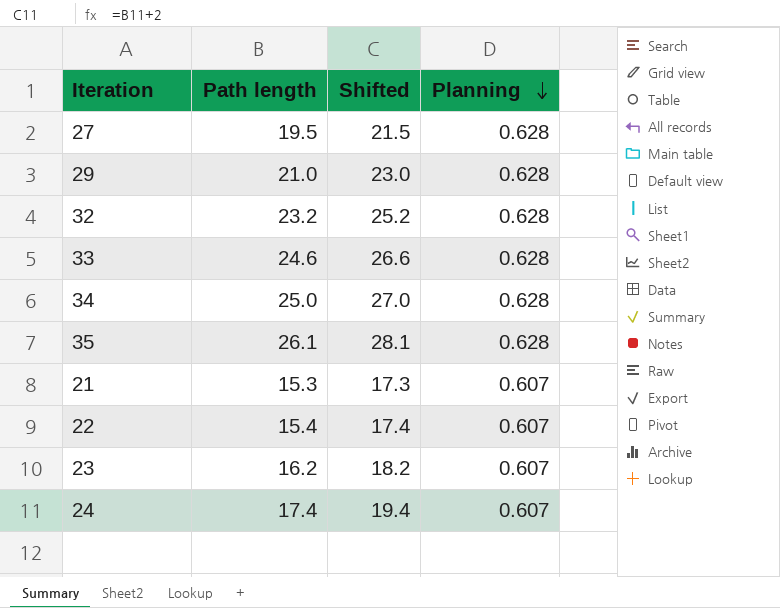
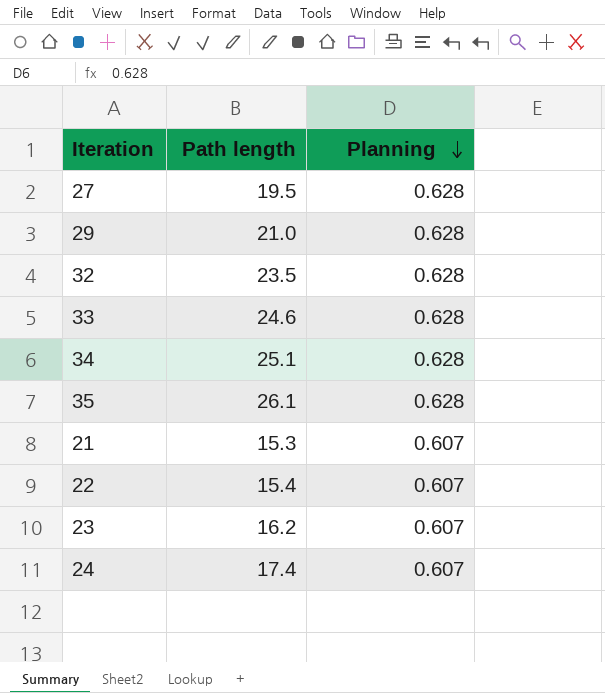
column Shifted | formula: [Path length] + 2 -> none
32 | Path length: 23.2 -> 23.5
34 | Path length: 25.0 -> 25.1

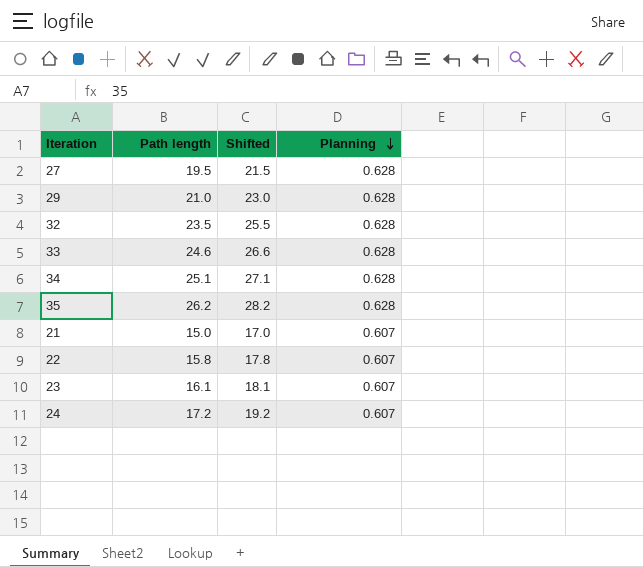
column Shifted | formula: none -> [Path length] + 2
35 | Path length: 26.1 -> 26.2
21 | Path length: 15.3 -> 15.0
22 | Path length: 15.4 -> 15.8
23 | Path length: 16.2 -> 16.1
24 | Path length: 17.4 -> 17.2

